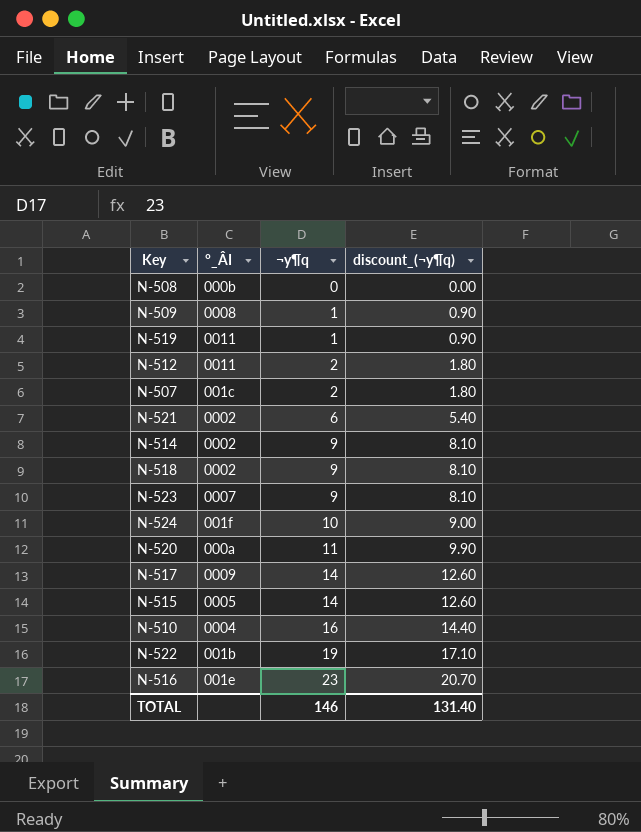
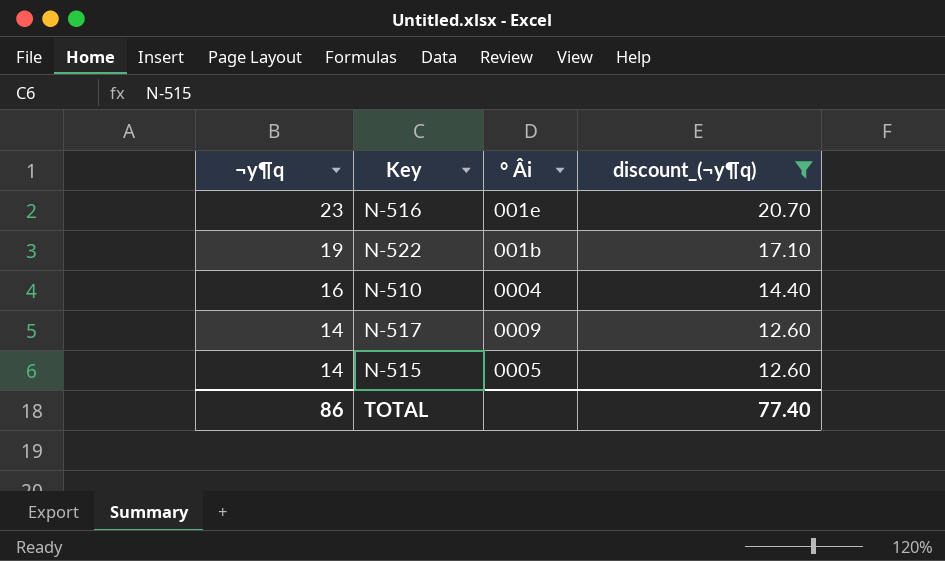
filter: none -> discount_(¬y¶q) >= 12.60
row order: ¬y¶q ascending -> ¬y¶q descending
column ¬y¶q | position: 3 -> 1
column name: °_ÂI -> ° Âi
TOTAL | ¬y¶q: 146 -> 86
TOTAL | discount_(¬y¶q): 131.40 -> 77.40

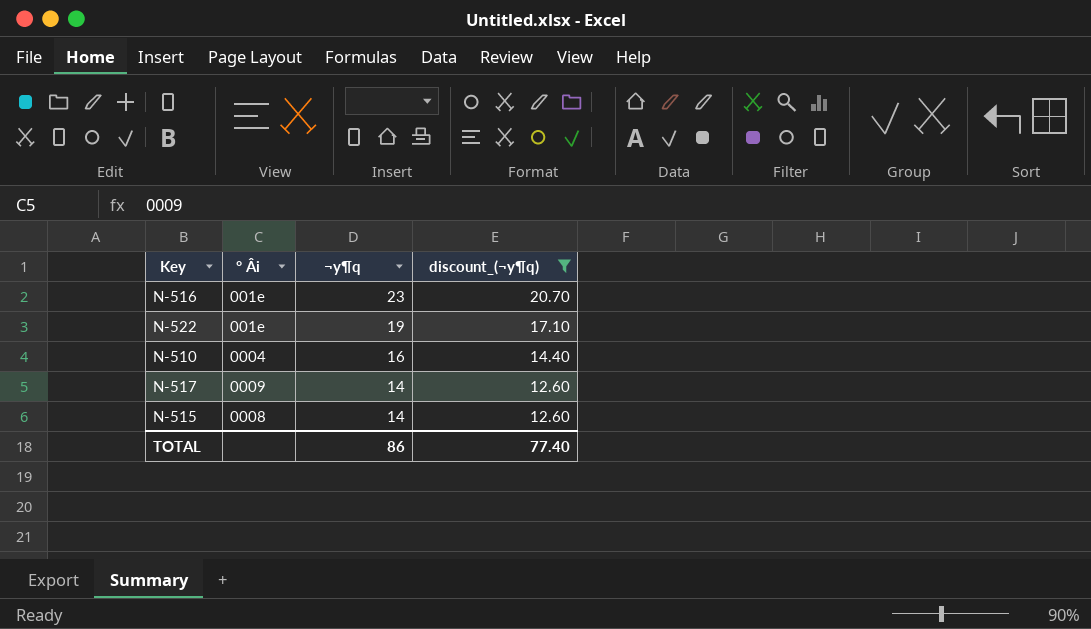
column ¬y¶q | position: 1 -> 3
N-522 | ° Âi: 001b -> 001e
N-515 | ° Âi: 0005 -> 0008

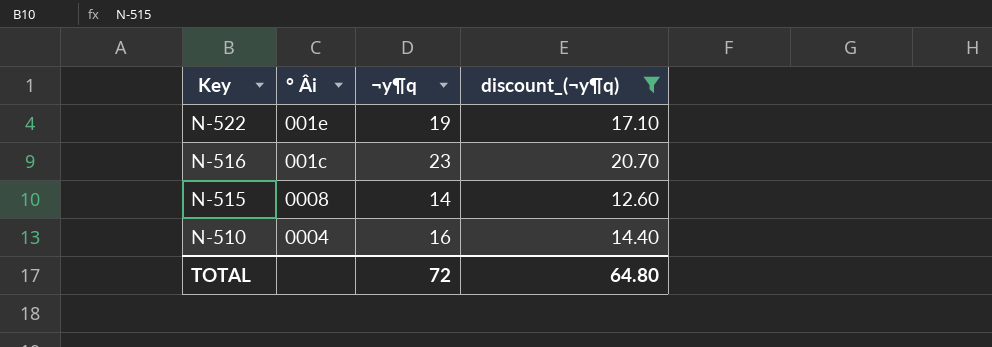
row order: ¬y¶q descending -> Key descending
row N-517: 0009 | 14 | 12.60 -> none
N-516 | ° Âi: 001e -> 001c
TOTAL | ¬y¶q: 86 -> 72
TOTAL | discount_(¬y¶q): 77.40 -> 64.80

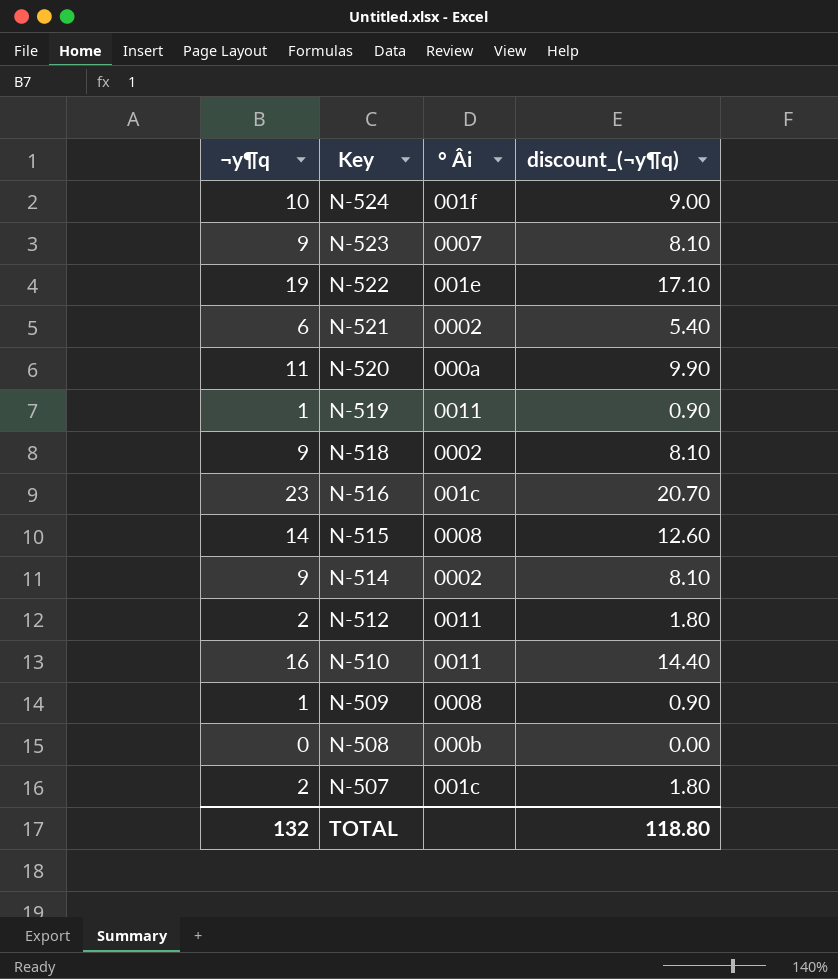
filter: discount_(¬y¶q) >= 12.60 -> none
column ¬y¶q | position: 3 -> 1
N-510 | ° Âi: 0004 -> 0011
TOTAL | ¬y¶q: 72 -> 132
TOTAL | discount_(¬y¶q): 64.80 -> 118.80

